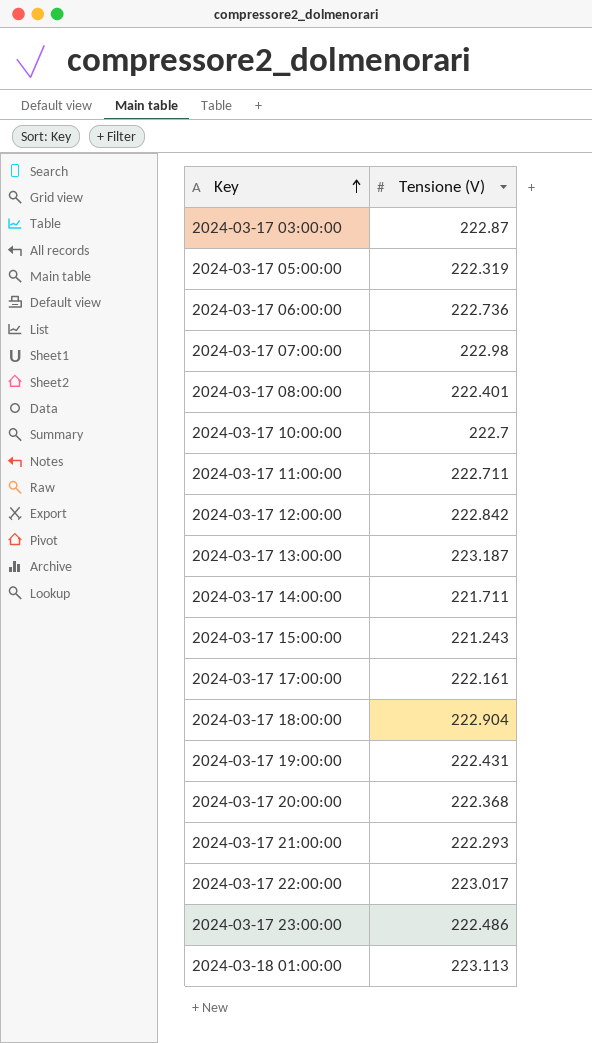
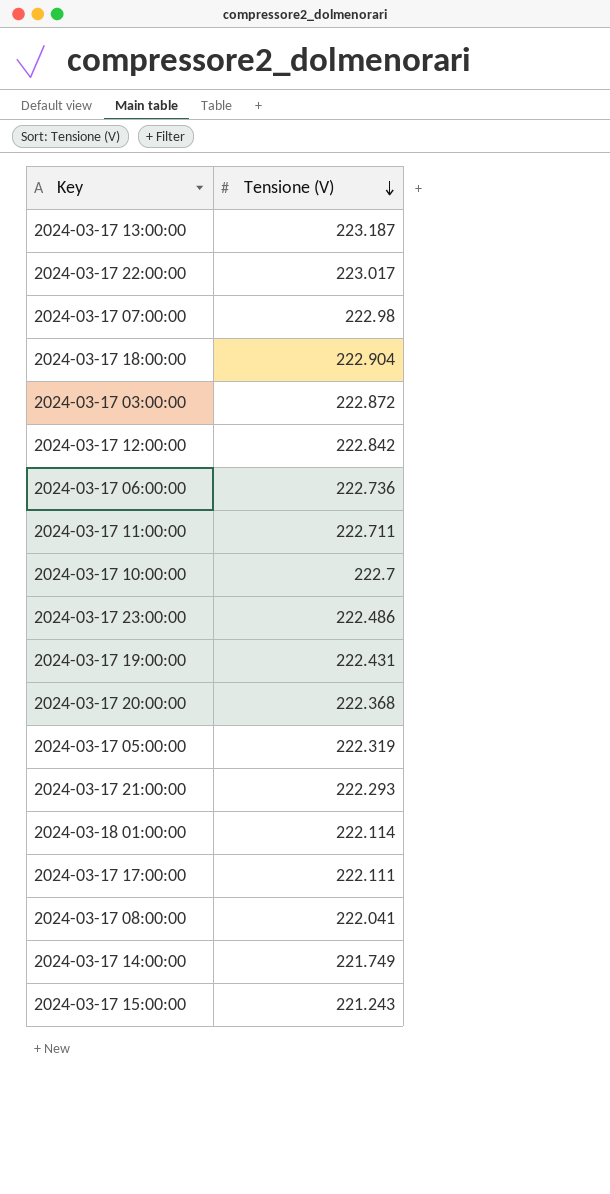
row order: Key ascending -> Tensione (V) descending
2024-03-17 03:00:00 | Tensione (V): 222.87 -> 222.872
2024-03-18 01:00:00 | Tensione (V): 223.113 -> 222.114
2024-03-17 17:00:00 | Tensione (V): 222.161 -> 222.111
2024-03-17 08:00:00 | Tensione (V): 222.401 -> 222.041
2024-03-17 14:00:00 | Tensione (V): 221.711 -> 221.749

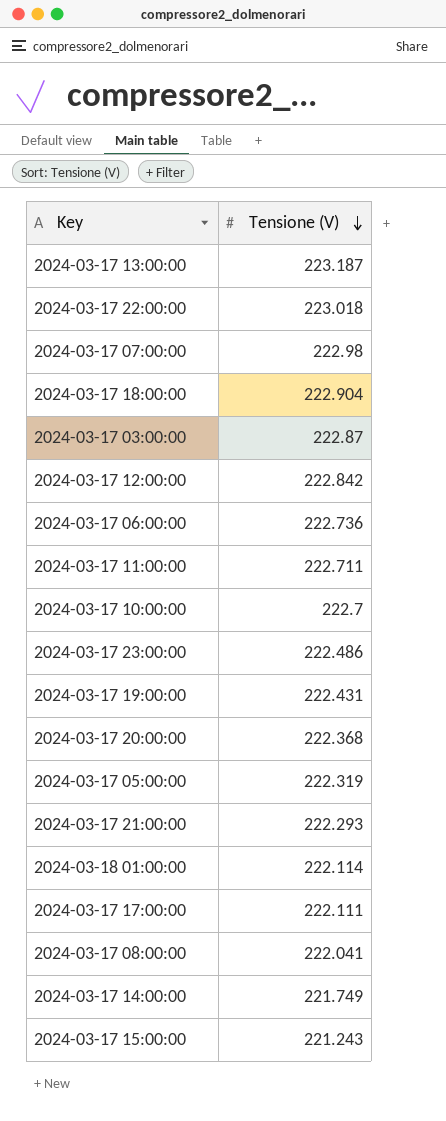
2024-03-17 22:00:00 | Tensione (V): 223.017 -> 223.018
2024-03-17 03:00:00 | Tensione (V): 222.872 -> 222.87

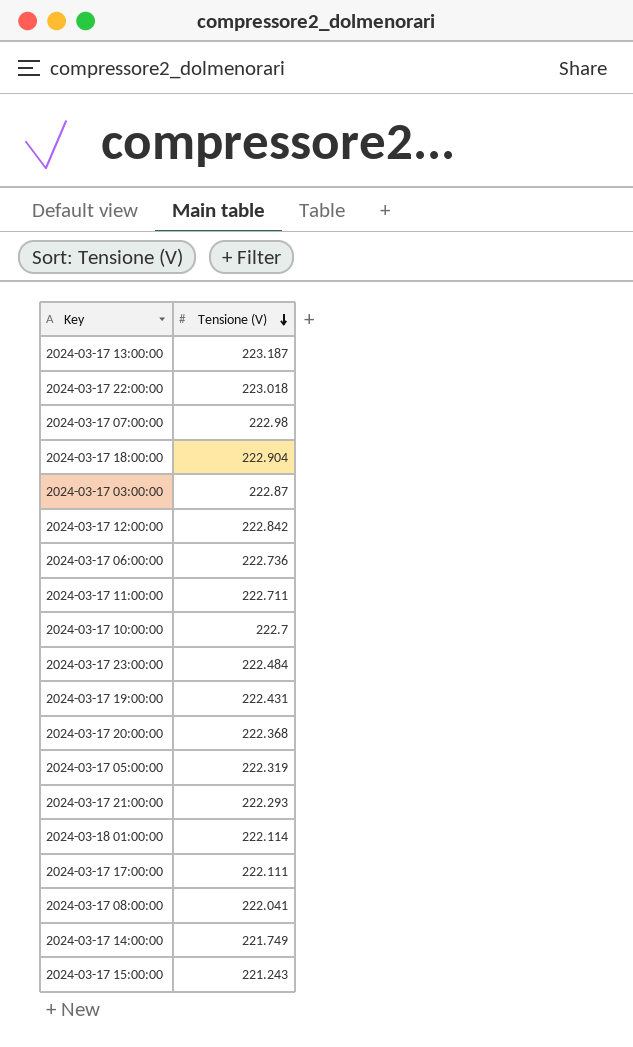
2024-03-17 23:00:00 | Tensione (V): 222.486 -> 222.484

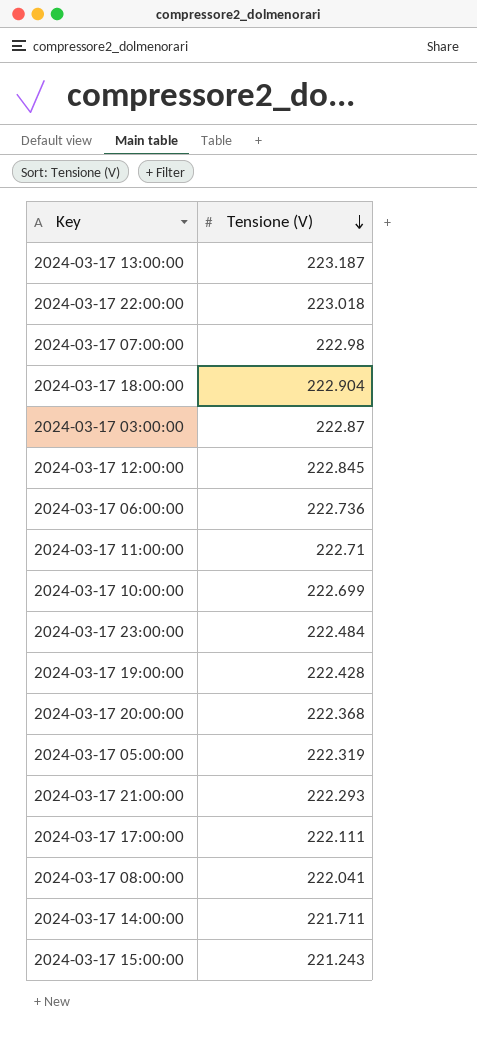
row 2024-03-18 01:00:00: 222.114 -> none
2024-03-17 12:00:00 | Tensione (V): 222.842 -> 222.845
2024-03-17 11:00:00 | Tensione (V): 222.711 -> 222.71
2024-03-17 10:00:00 | Tensione (V): 222.7 -> 222.699
2024-03-17 19:00:00 | Tensione (V): 222.431 -> 222.428
2024-03-17 14:00:00 | Tensione (V): 221.749 -> 221.711

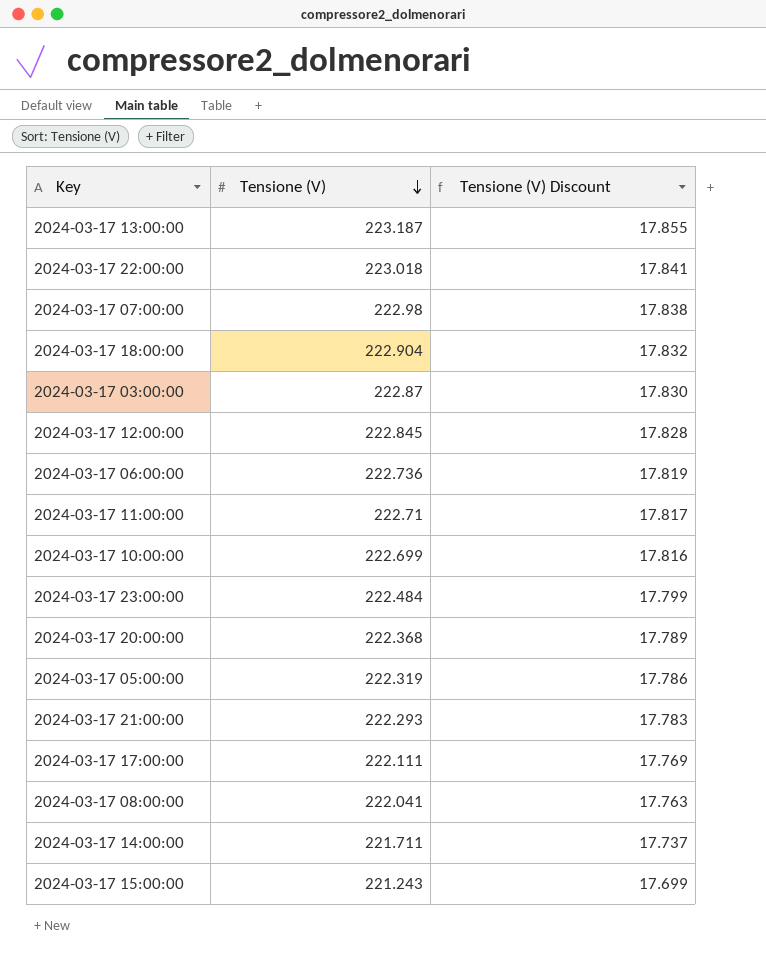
column Tensione (V) Discount | formula: none -> [Tensione (V)] * 0.08
row 2024-03-17 19:00:00: 222.428 -> none

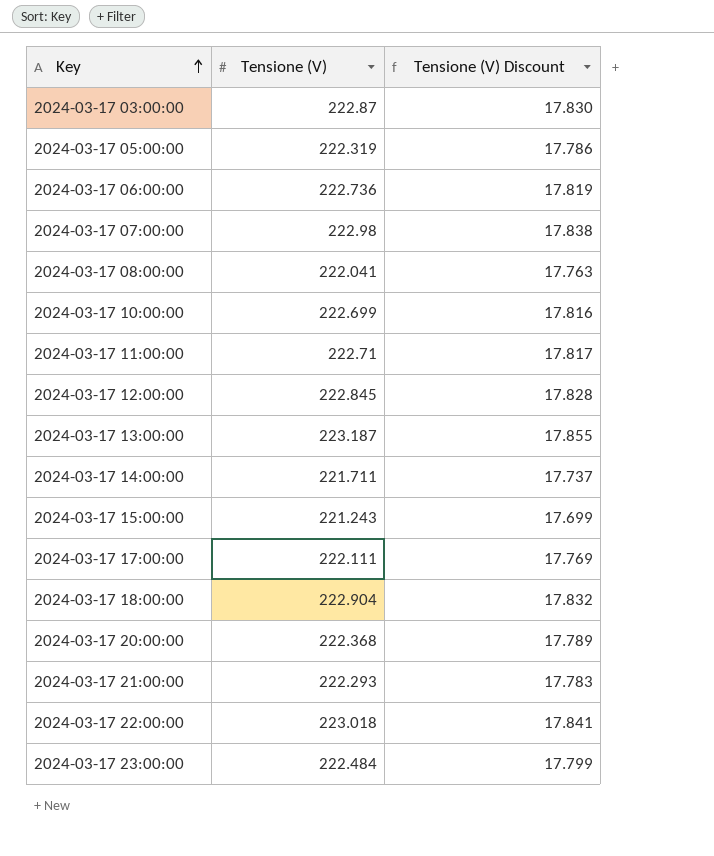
row order: Tensione (V) descending -> Key ascending

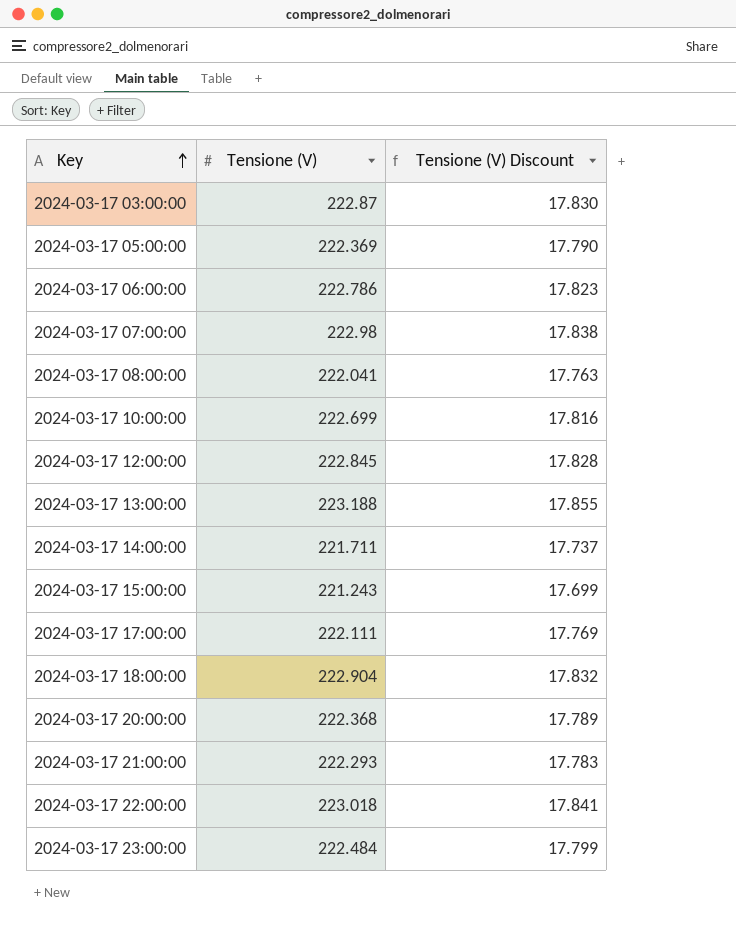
row 2024-03-17 11:00:00: 222.71 | 17.817 -> none
2024-03-17 05:00:00 | Tensione (V): 222.319 -> 222.369
2024-03-17 05:00:00 | Tensione (V) Discount: 17.786 -> 17.790
2024-03-17 06:00:00 | Tensione (V): 222.736 -> 222.786
2024-03-17 06:00:00 | Tensione (V) Discount: 17.819 -> 17.823
2024-03-17 13:00:00 | Tensione (V): 223.187 -> 223.188

